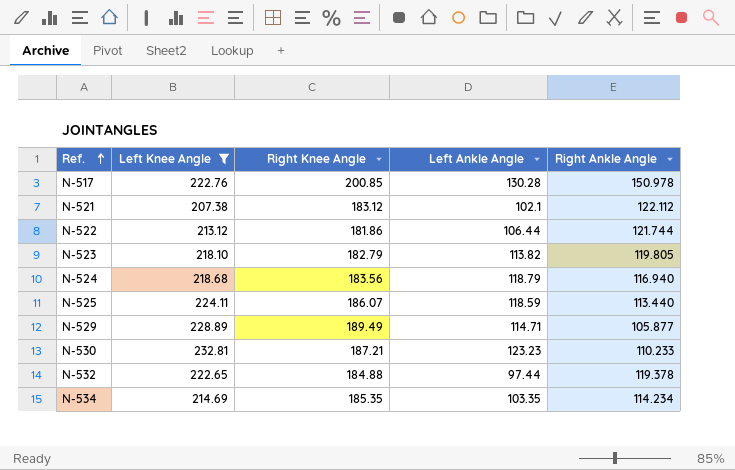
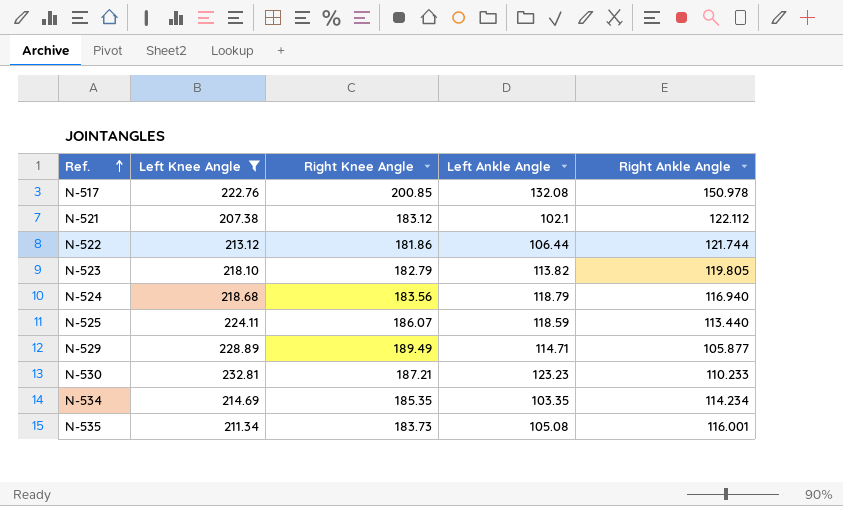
row N-532: 222.65 | 184.88 | 97.44 | 119.378 -> none
N-517 | Left Ankle Angle: 130.28 -> 132.08
row N-535: none -> 211.34 | 183.73 | 105.08 | 116.001

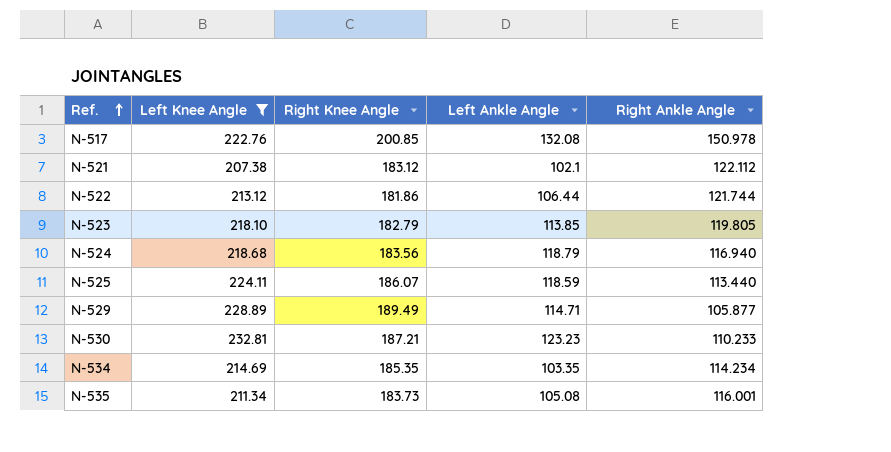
N-523 | Left Ankle Angle: 113.82 -> 113.85

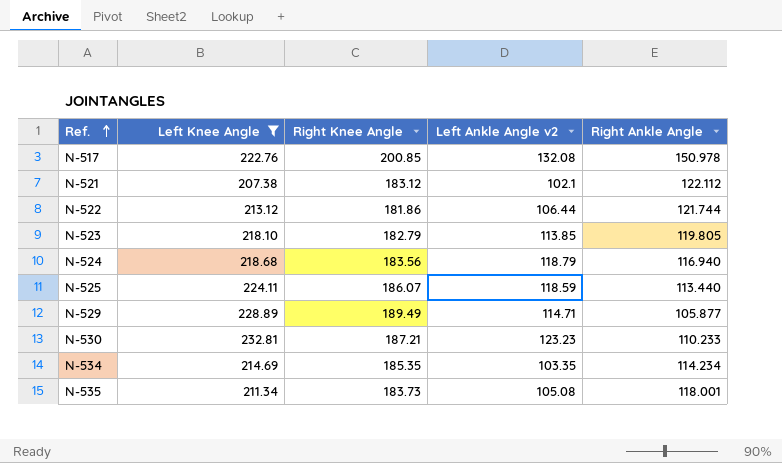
column name: Left Ankle Angle -> Left Ankle Angle v2
N-535 | Right Ankle Angle: 116.001 -> 118.001

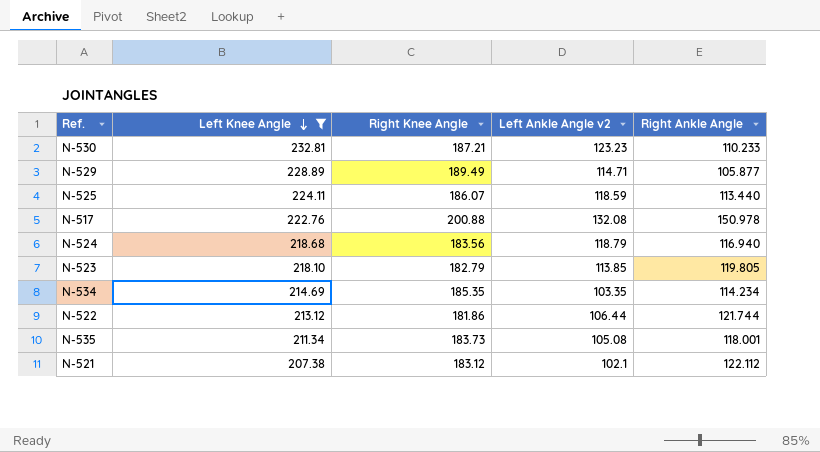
row order: Ref. ascending -> Left Knee Angle descending
N-517 | Right Knee Angle: 200.85 -> 200.88

